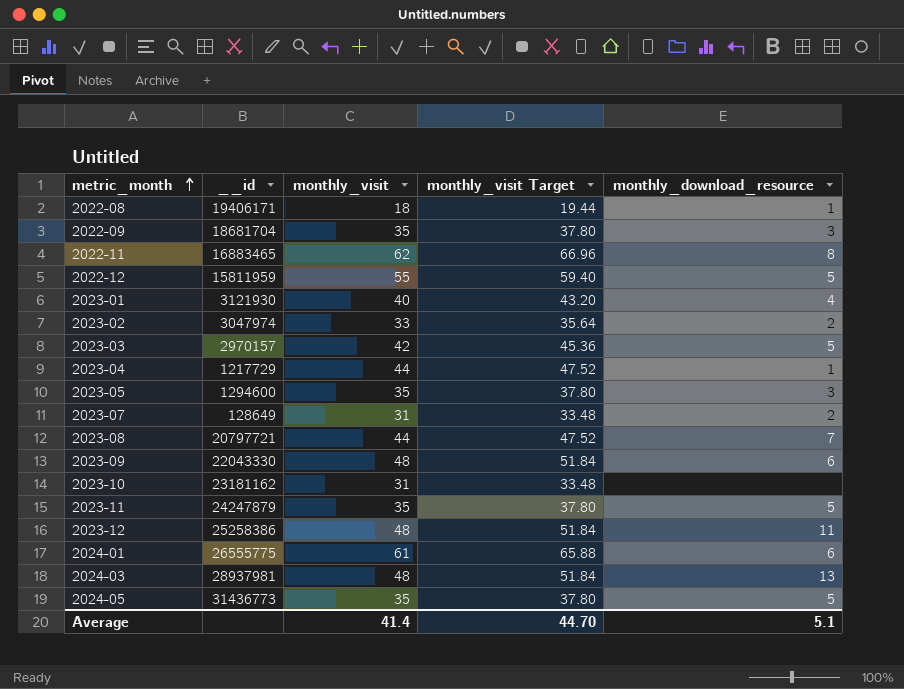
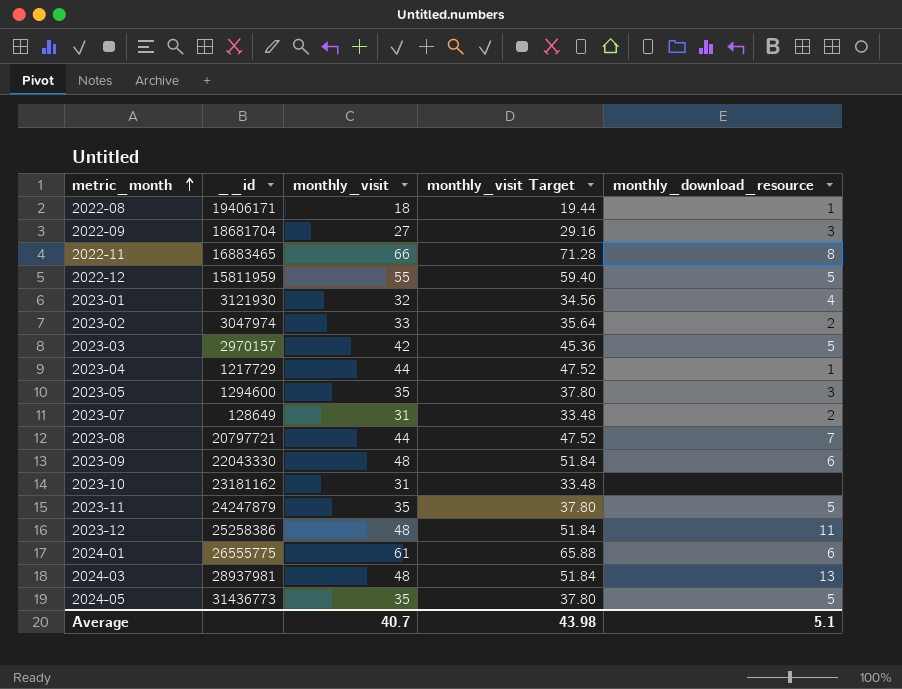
2022-09 | monthly_visit: 35 -> 27
2022-09 | monthly_visit Target: 37.80 -> 29.16
2022-11 | monthly_visit: 62 -> 66
2022-11 | monthly_visit Target: 66.96 -> 71.28
2023-01 | monthly_visit: 40 -> 32
2023-01 | monthly_visit Target: 43.20 -> 34.56
Average | monthly_visit: 41.4 -> 40.7
Average | monthly_visit Target: 44.70 -> 43.98

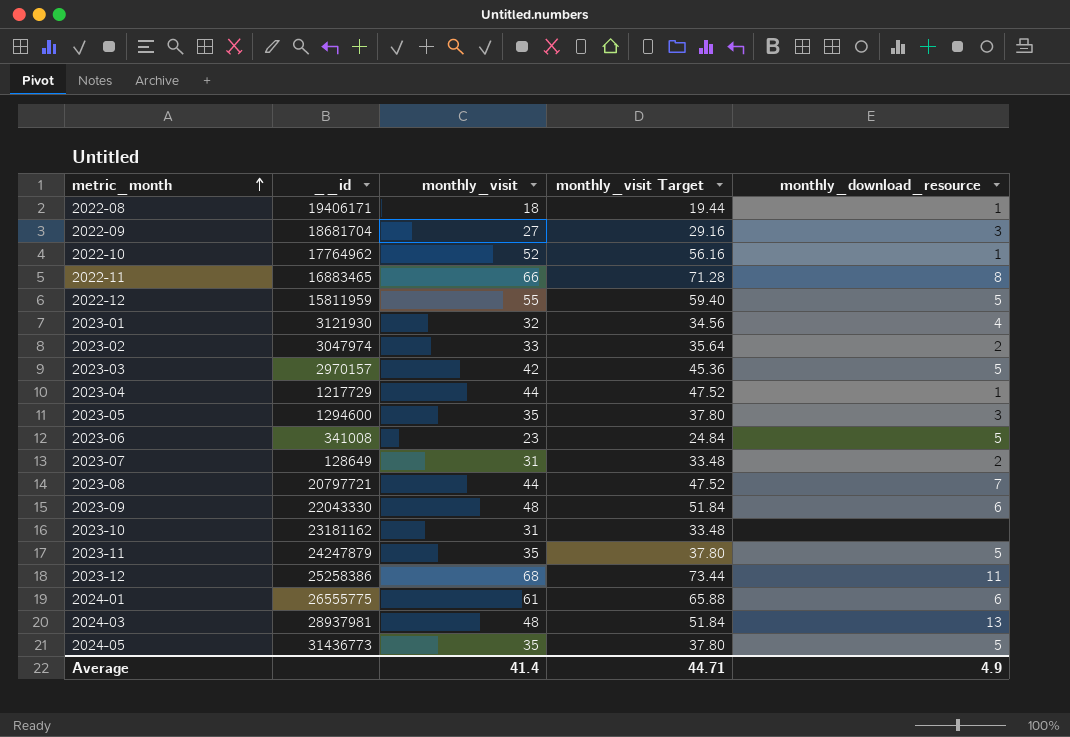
row 2022-10: none -> 17764962 | 52 | 56.16 | 1
row 2023-06: none -> 341008 | 23 | 24.84 | 5
2023-12 | monthly_visit: 48 -> 68
2023-12 | monthly_visit Target: 51.84 -> 73.44
Average | monthly_visit: 40.7 -> 41.4
Average | monthly_visit Target: 43.98 -> 44.71
Average | monthly_download_resource: 5.1 -> 4.9

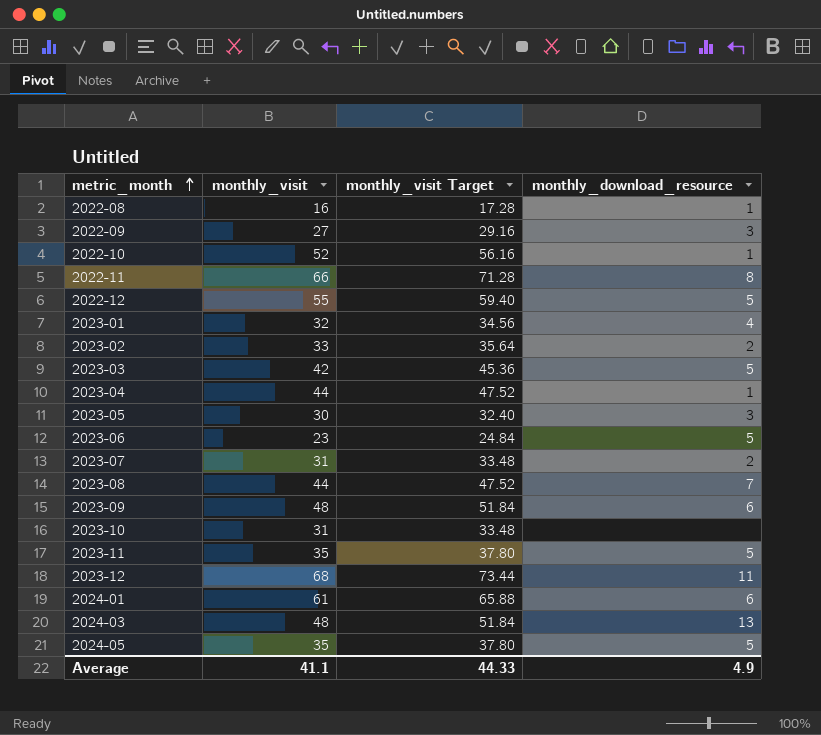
column __id | position: 2 -> none
2022-08 | monthly_visit: 18 -> 16
2022-08 | monthly_visit Target: 19.44 -> 17.28
2023-05 | monthly_visit: 35 -> 30
2023-05 | monthly_visit Target: 37.80 -> 32.40
Average | monthly_visit: 41.4 -> 41.1
Average | monthly_visit Target: 44.71 -> 44.33

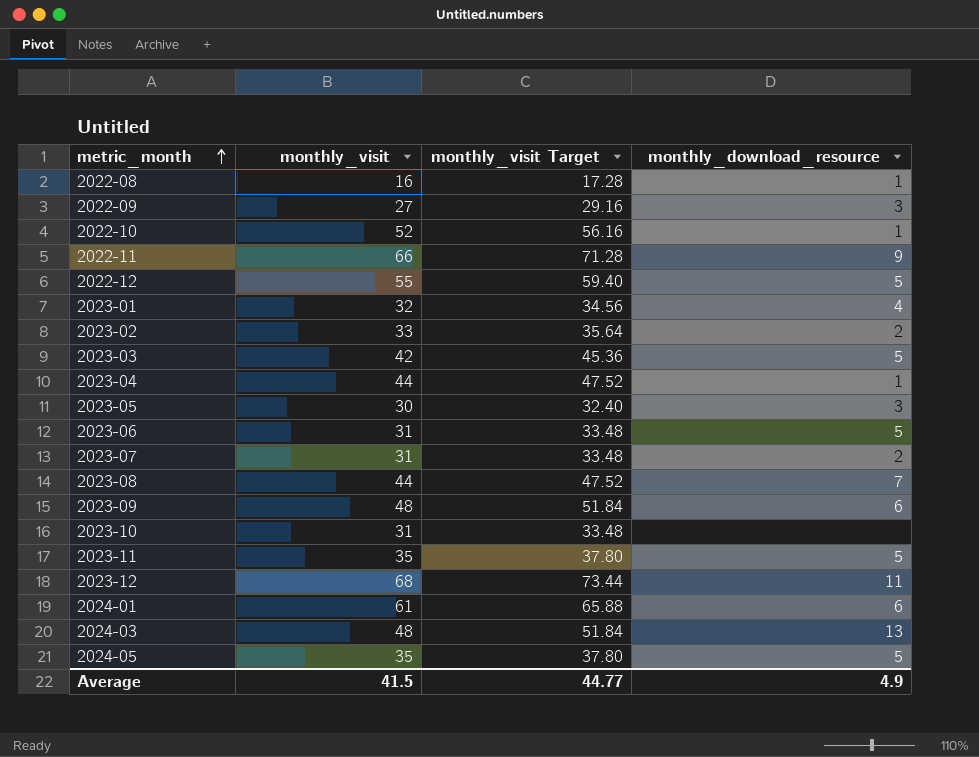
2022-11 | monthly_download_resource: 8 -> 9
2023-06 | monthly_visit: 23 -> 31
2023-06 | monthly_visit Target: 24.84 -> 33.48
Average | monthly_visit: 41.1 -> 41.5
Average | monthly_visit Target: 44.33 -> 44.77

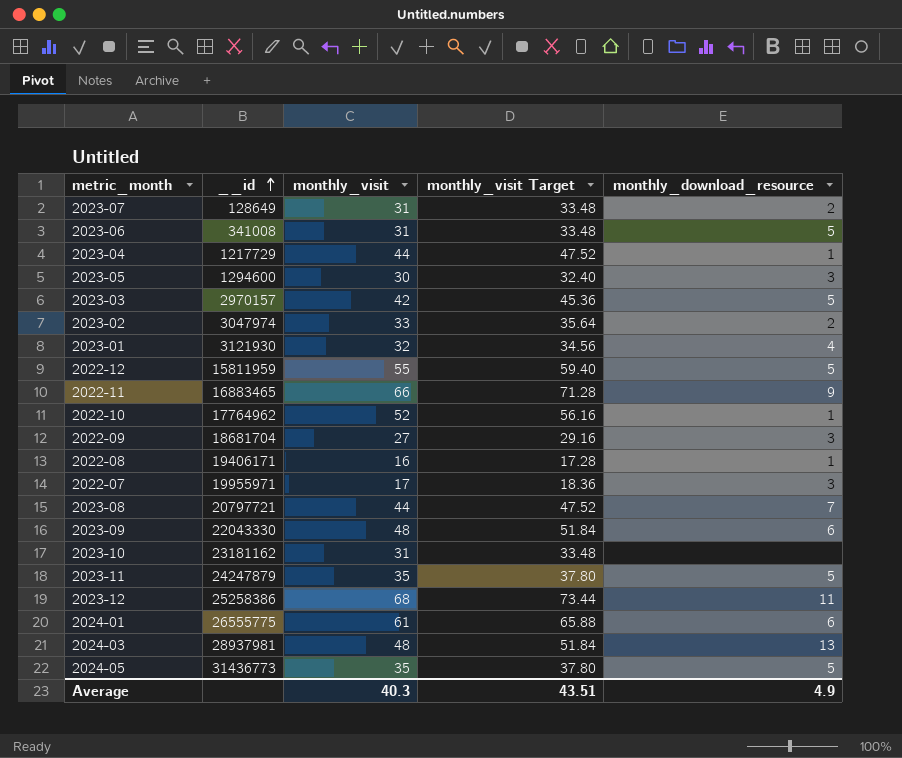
row order: metric_month ascending -> __id ascending
column __id | position: none -> 2
row 2022-07: none -> 19955971 | 17 | 18.36 | 3
Average | monthly_visit: 41.5 -> 40.3
Average | monthly_visit Target: 44.77 -> 43.51

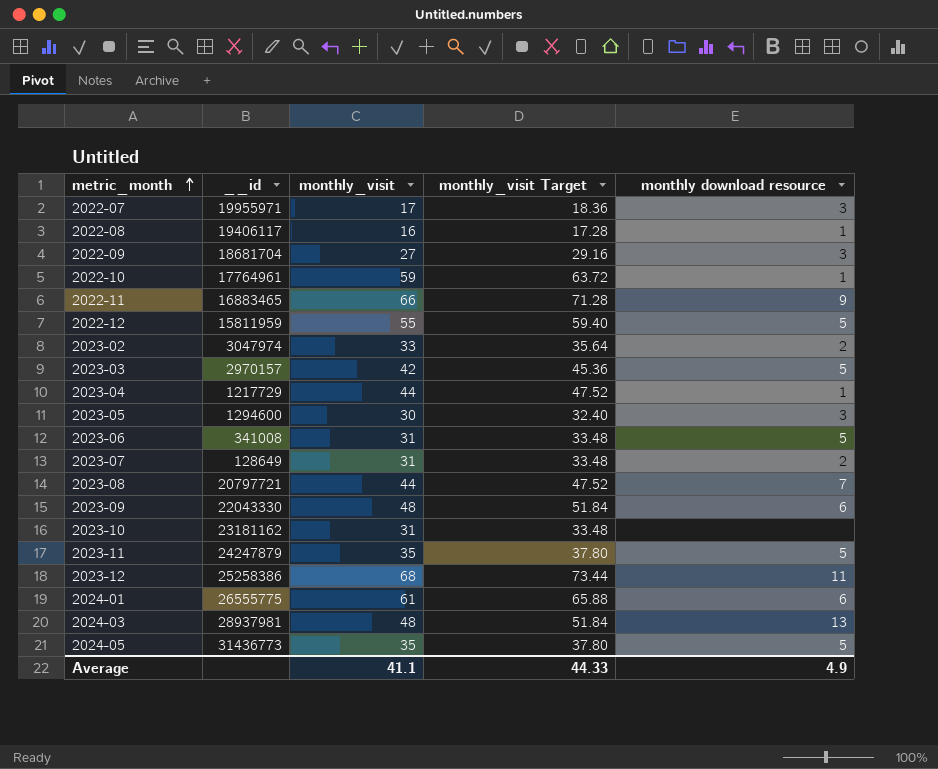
row order: __id ascending -> metric_month ascending
column name: monthly_download_resource -> monthly download resource
row 2023-01: 3121930 | 32 | 34.56 | 4 -> none
2022-08 | __id: 19406171 -> 19406117
2022-10 | __id: 17764962 -> 17764961
2022-10 | monthly_visit: 52 -> 59
2022-10 | monthly_visit Target: 56.16 -> 63.72
Average | monthly_visit: 40.3 -> 41.1
Average | monthly_visit Target: 43.51 -> 44.33

